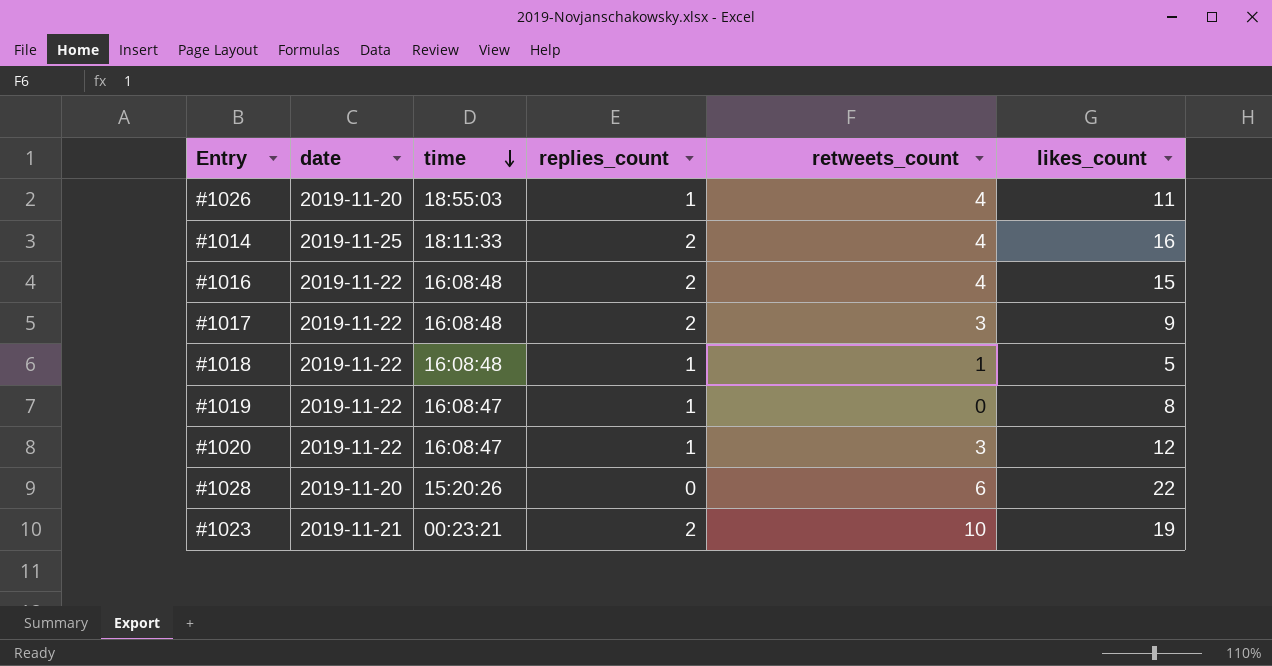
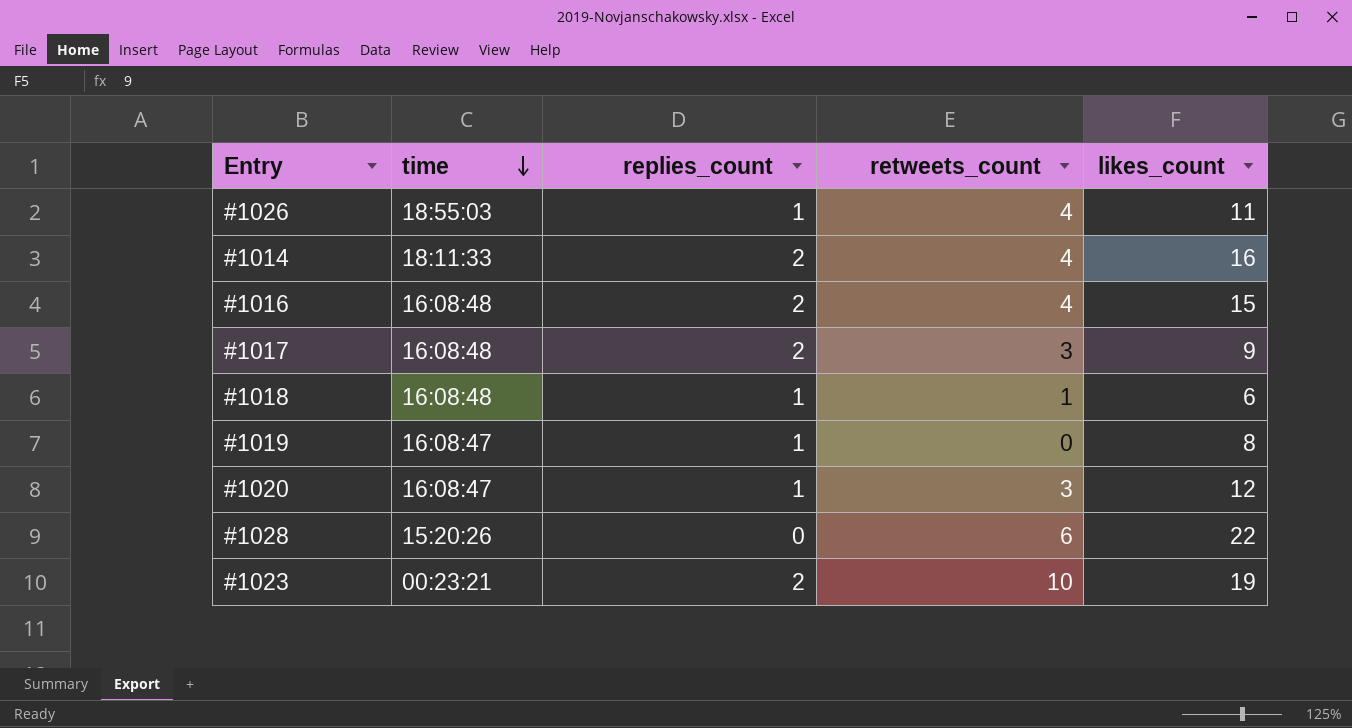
column date | position: 2 -> none
#1018 | likes_count: 5 -> 6

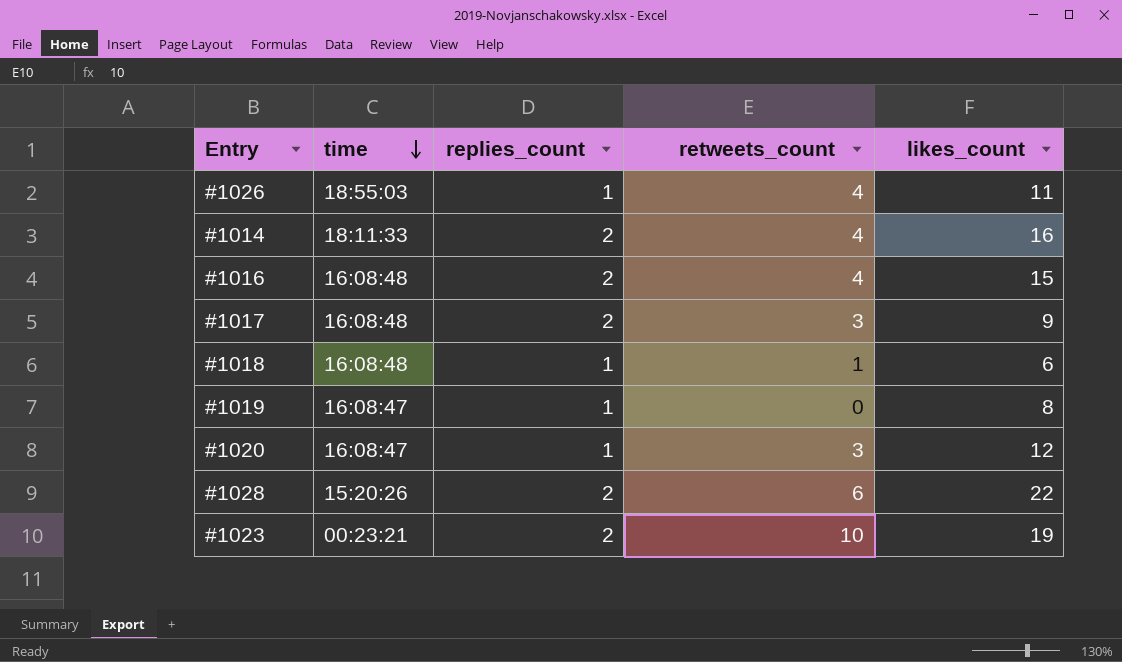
#1028 | replies_count: 0 -> 2

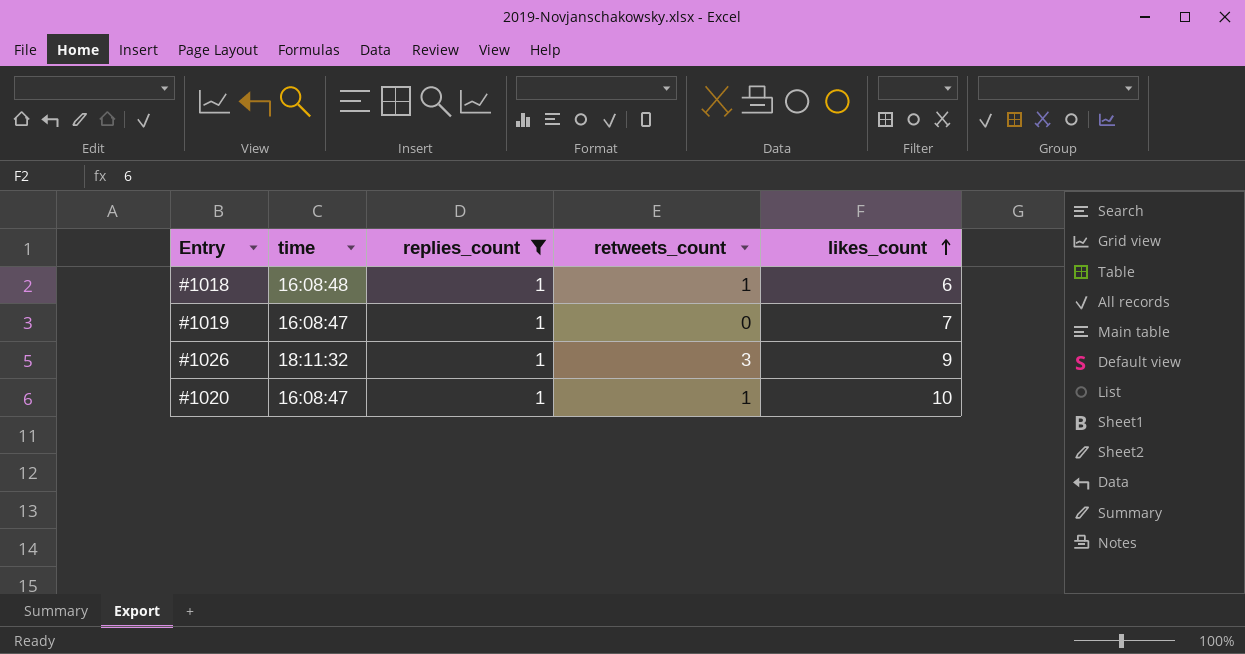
filter: none -> replies_count = 1
row order: time descending -> likes_count ascending
#1019 | likes_count: 8 -> 7
#1026 | time: 18:55:03 -> 18:11:32
#1026 | retweets_count: 4 -> 3
#1026 | likes_count: 11 -> 9
#1020 | retweets_count: 3 -> 1
#1020 | likes_count: 12 -> 10

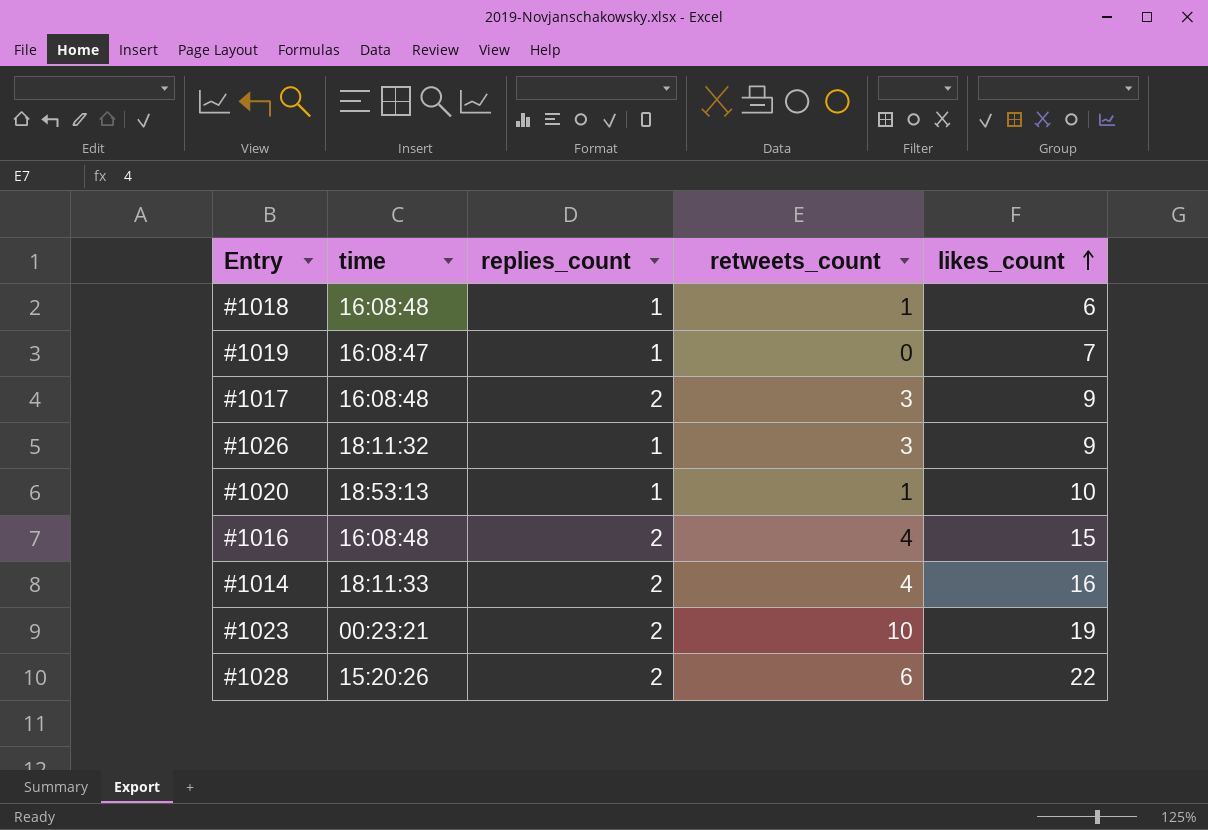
filter: replies_count = 1 -> none
#1020 | time: 16:08:47 -> 18:53:13

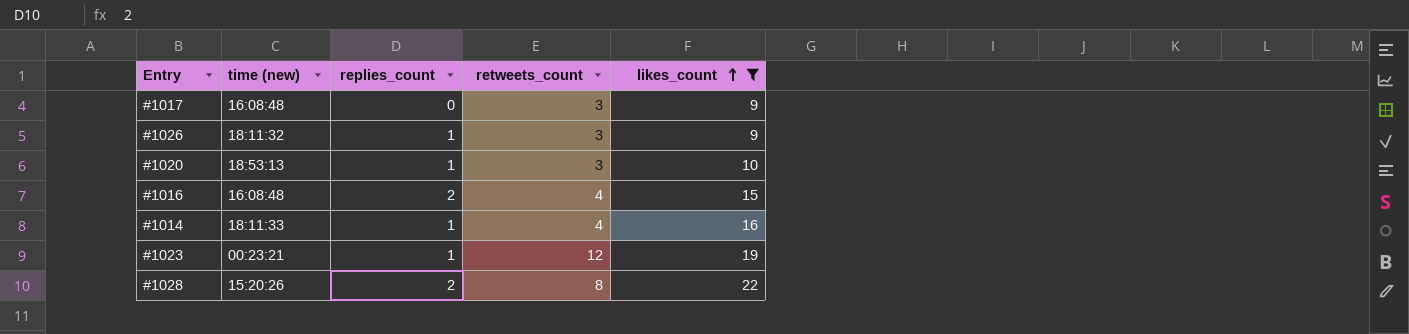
filter: none -> likes_count >= 9
column name: time -> time (new)
#1017 | replies_count: 2 -> 0
#1020 | retweets_count: 1 -> 3
#1014 | replies_count: 2 -> 1
#1023 | replies_count: 2 -> 1
#1023 | retweets_count: 10 -> 12
#1028 | retweets_count: 6 -> 8

